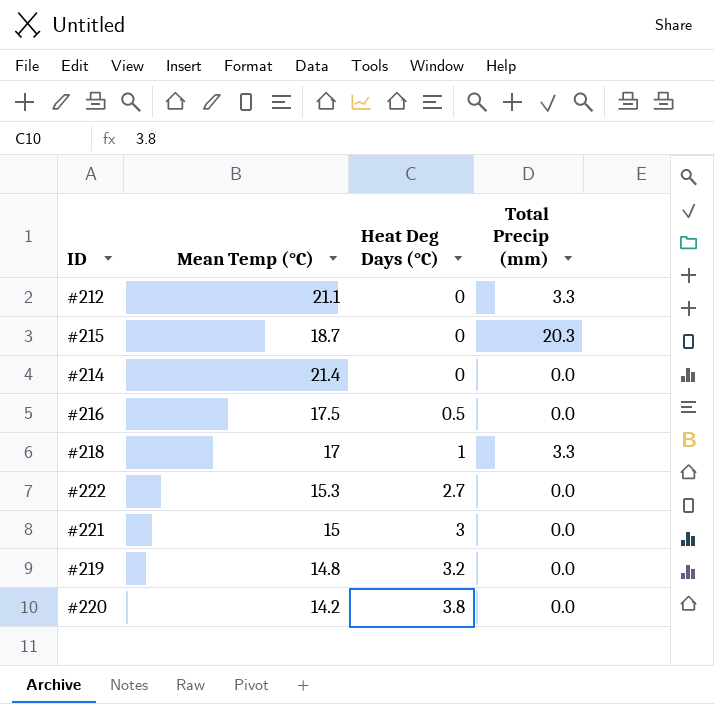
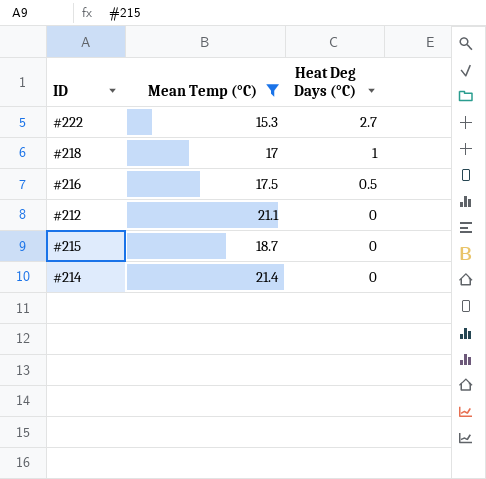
filter: none -> Mean Temp (°C) >= 15.3
row order: Heat Deg Days (°C) ascending -> Heat Deg Days (°C) descending
column Total Precip (mm) | position: 4 -> none

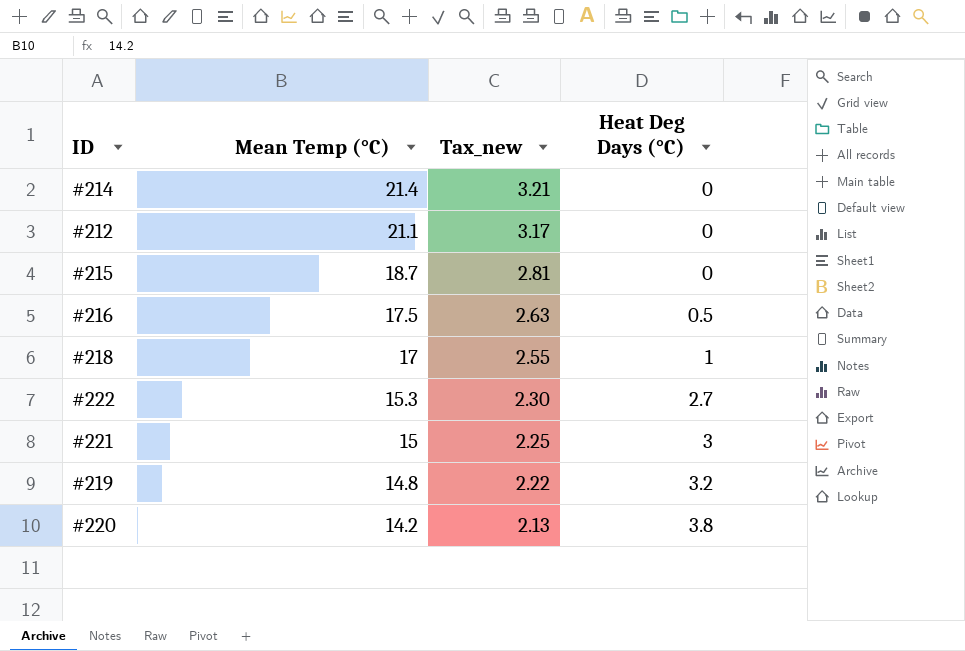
filter: Mean Temp (°C) >= 15.3 -> none
row order: Heat Deg Days (°C) descending -> Mean Temp (°C) descending
column Tax_new | formula: none -> [Mean Temp (°C)] * 0.15

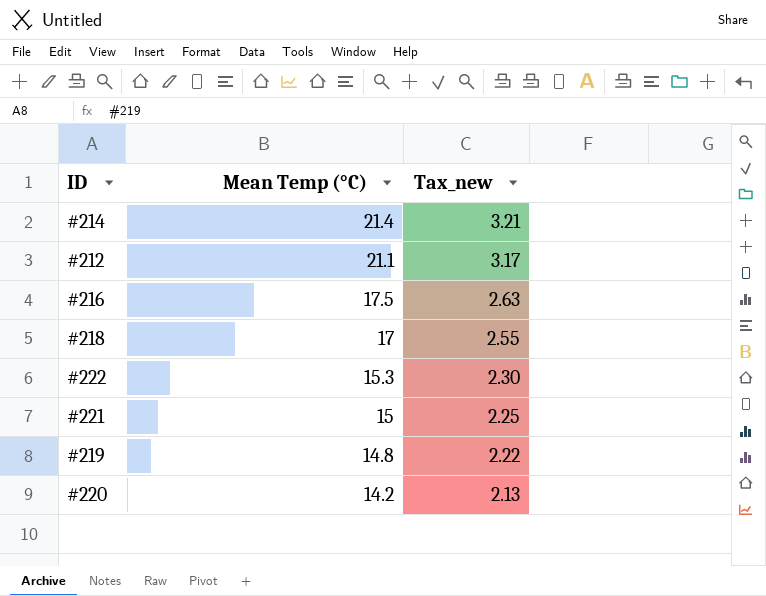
column Heat Deg Days (°C) | position: 4 -> none
row #215: 18.7 | 2.81 | 0 -> none

